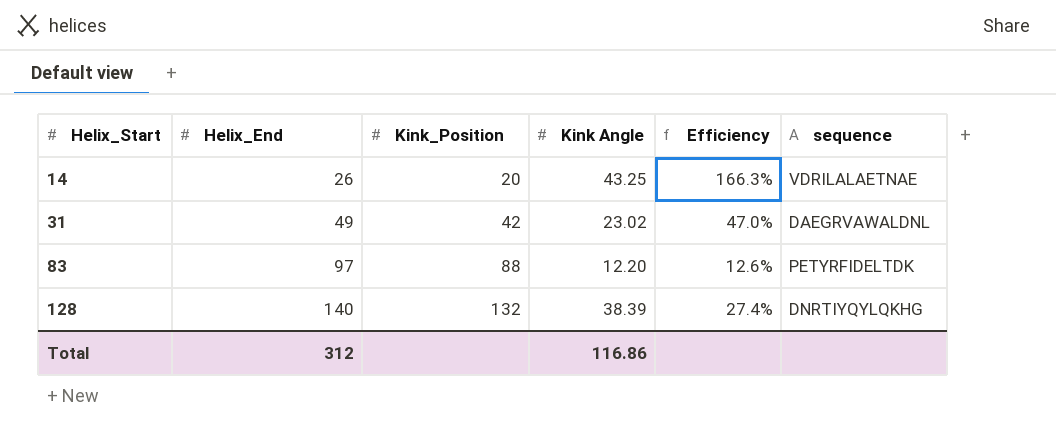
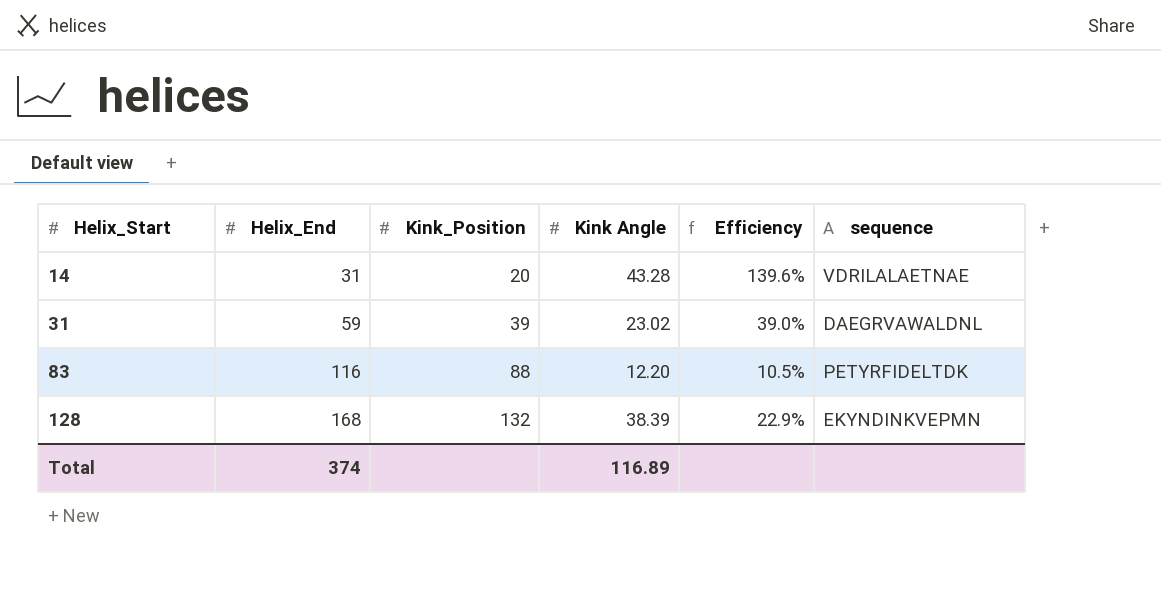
14 | Helix_End: 26 -> 31
14 | Kink Angle: 43.25 -> 43.28
14 | Efficiency: 166.3% -> 139.6%
31 | Helix_End: 49 -> 59
31 | Kink_Position: 42 -> 39
31 | Efficiency: 47.0% -> 39.0%
83 | Helix_End: 97 -> 116
83 | Efficiency: 12.6% -> 10.5%
128 | Helix_End: 140 -> 168
128 | Efficiency: 27.4% -> 22.9%
128 | sequence: DNRTIYQYLQKHG -> EKYNDINKVEPMN
Total | Helix_End: 312 -> 374
Total | Kink Angle: 116.86 -> 116.89

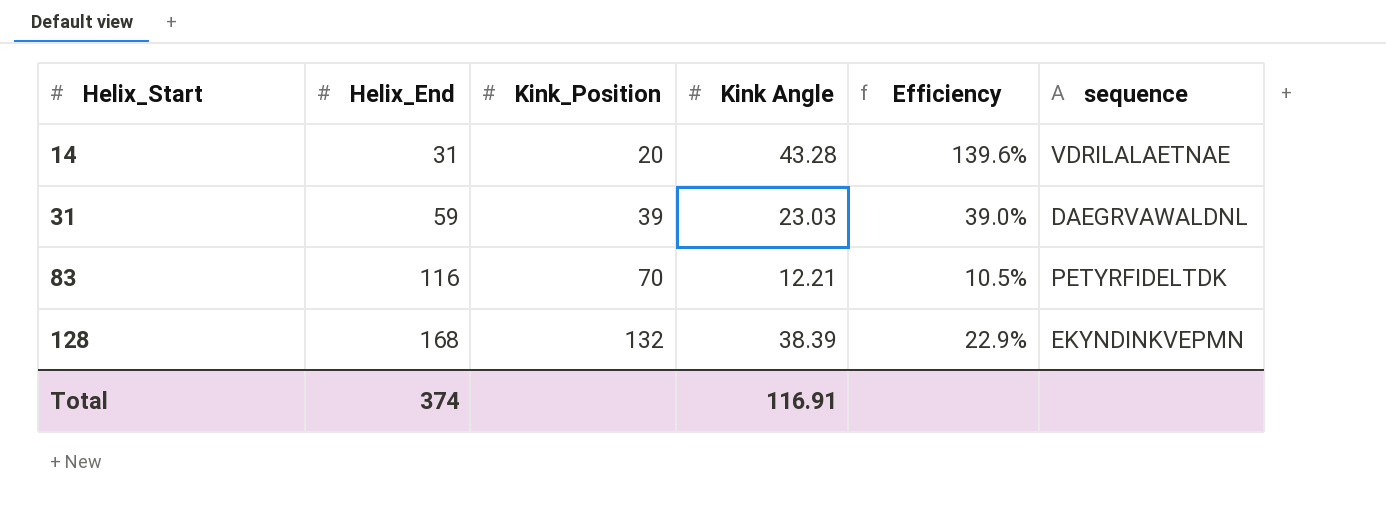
31 | Kink Angle: 23.02 -> 23.03
83 | Kink_Position: 88 -> 70
83 | Kink Angle: 12.20 -> 12.21
Total | Kink Angle: 116.89 -> 116.91

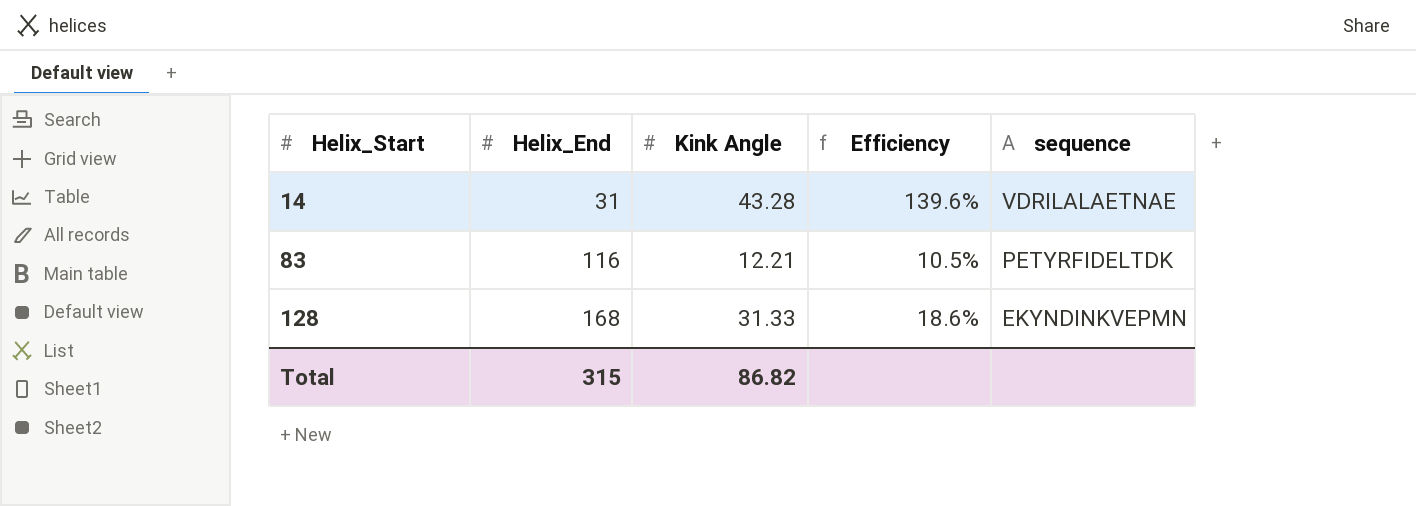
column Kink_Position | position: 3 -> none
row 31: 59 | 39 | 23.03 | 39.0% | DAEGRVAWALDNL -> none
128 | Kink Angle: 38.39 -> 31.33
128 | Efficiency: 22.9% -> 18.6%
Total | Helix_End: 374 -> 315
Total | Kink Angle: 116.91 -> 86.82

